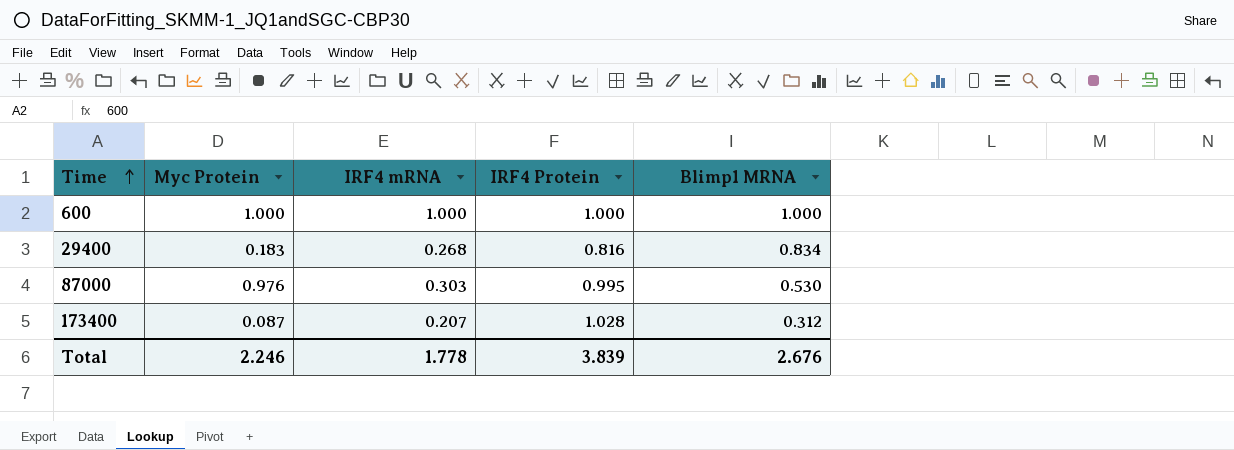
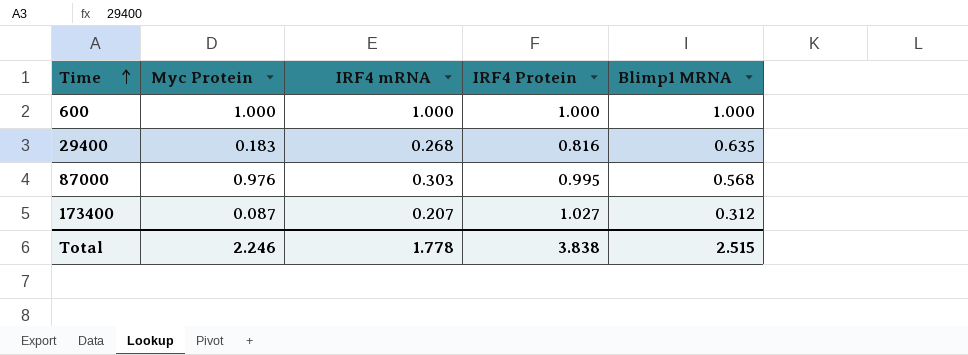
29400 | Blimp1 MRNA: 0.834 -> 0.635
87000 | Blimp1 MRNA: 0.530 -> 0.568
173400 | IRF4 Protein: 1.028 -> 1.027
Total | IRF4 Protein: 3.839 -> 3.838
Total | Blimp1 MRNA: 2.676 -> 2.515

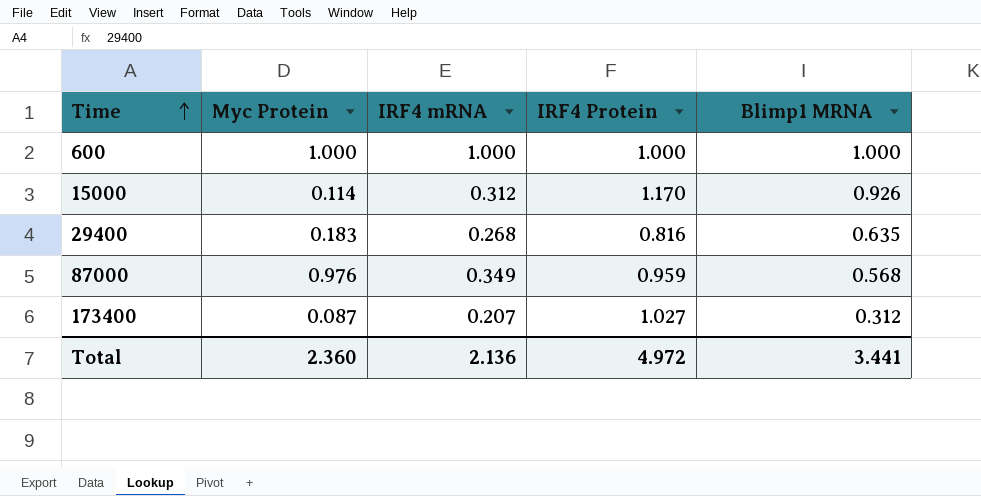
row 15000: none -> 0.114 | 0.312 | 1.170 | 0.926
87000 | IRF4 mRNA: 0.303 -> 0.349
87000 | IRF4 Protein: 0.995 -> 0.959
Total | Myc Protein: 2.246 -> 2.360
Total | IRF4 mRNA: 1.778 -> 2.136
Total | IRF4 Protein: 3.838 -> 4.972
Total | Blimp1 MRNA: 2.515 -> 3.441

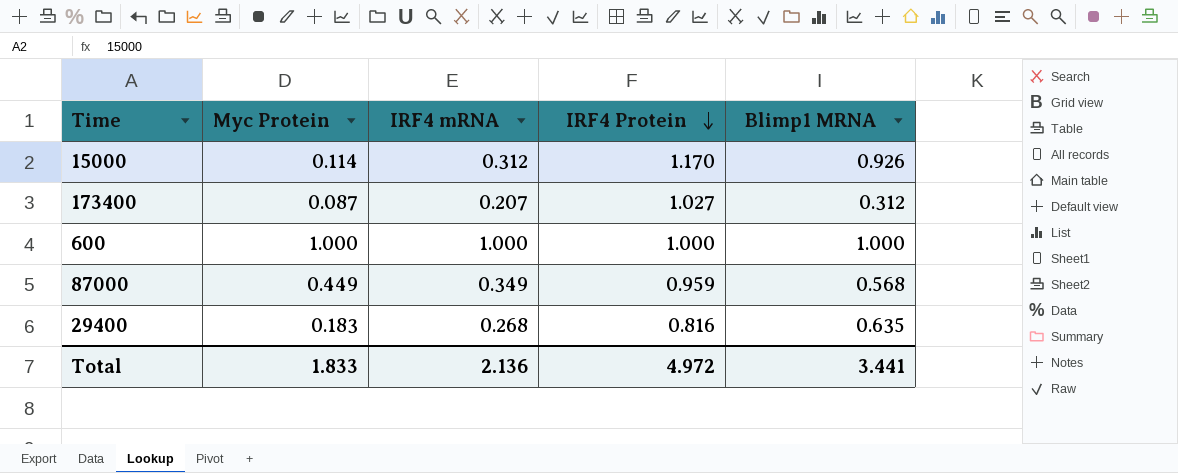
row order: Time ascending -> IRF4 Protein descending
87000 | Myc Protein: 0.976 -> 0.449
Total | Myc Protein: 2.360 -> 1.833

